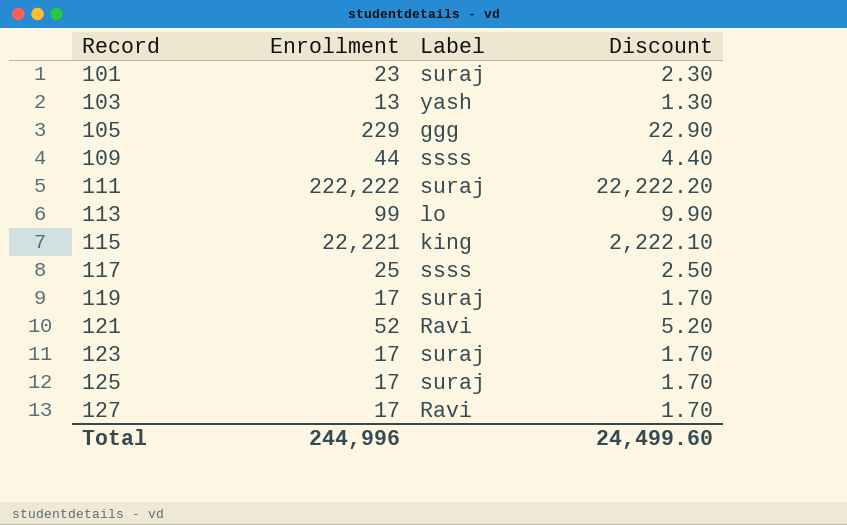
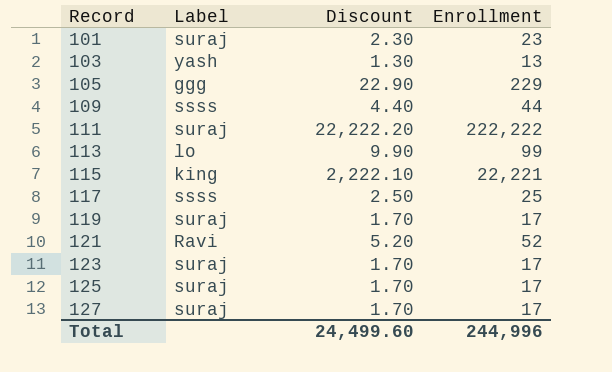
column Enrollment | position: 2 -> 4
127 | Label: Ravi -> suraj

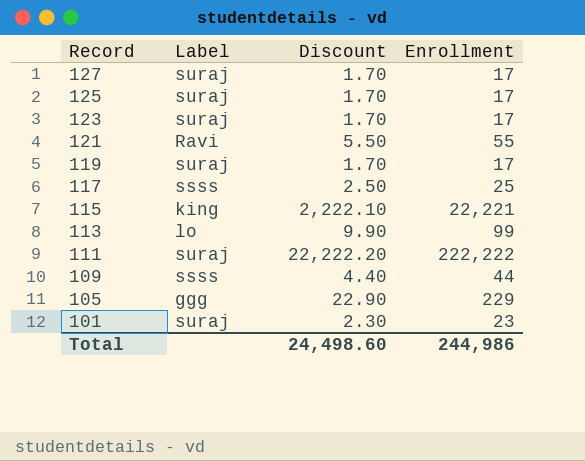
row order: Record ascending -> Record descending
row 103: yash | 1.30 | 13 -> none
121 | Discount: 5.20 -> 5.50
121 | Enrollment: 52 -> 55
Total | Discount: 24,499.60 -> 24,498.60
Total | Enrollment: 244,996 -> 244,986

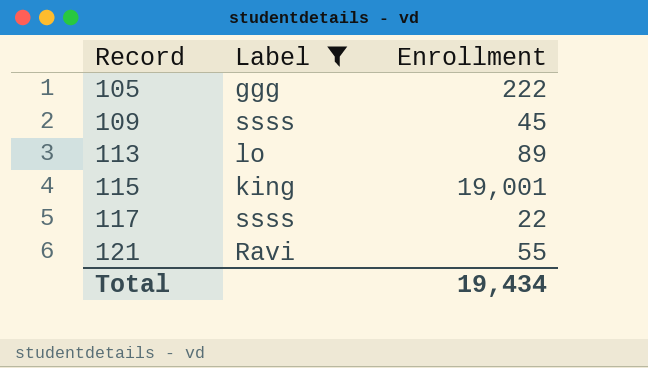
filter: none -> Label != suraj
row order: Record descending -> Record ascending
column Discount | formula: [Enrollment] * 0.1 -> none
105 | Enrollment: 229 -> 222
109 | Enrollment: 44 -> 45
113 | Enrollment: 99 -> 89
115 | Enrollment: 22,221 -> 19,001
117 | Enrollment: 25 -> 22
Total | Enrollment: 244,986 -> 19,434

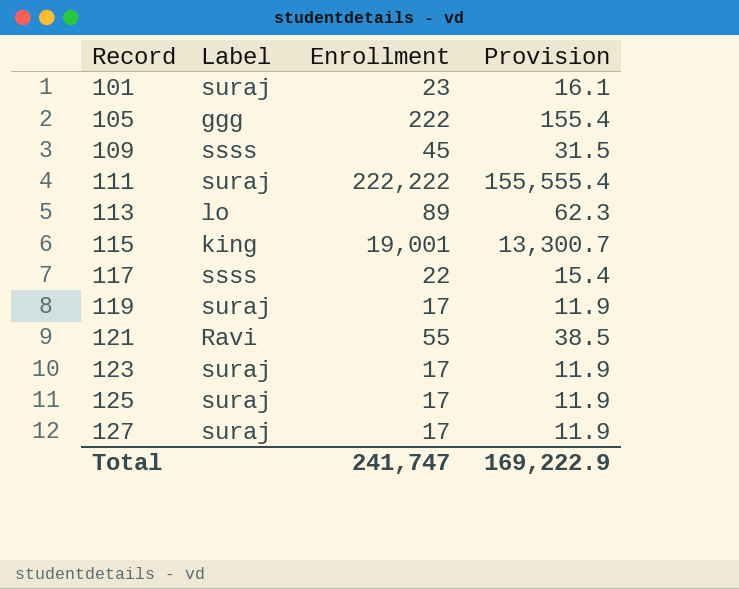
filter: Label != suraj -> none
column Provision | formula: none -> [Enrollment] * 0.7
Total | Enrollment: 19,434 -> 241,747

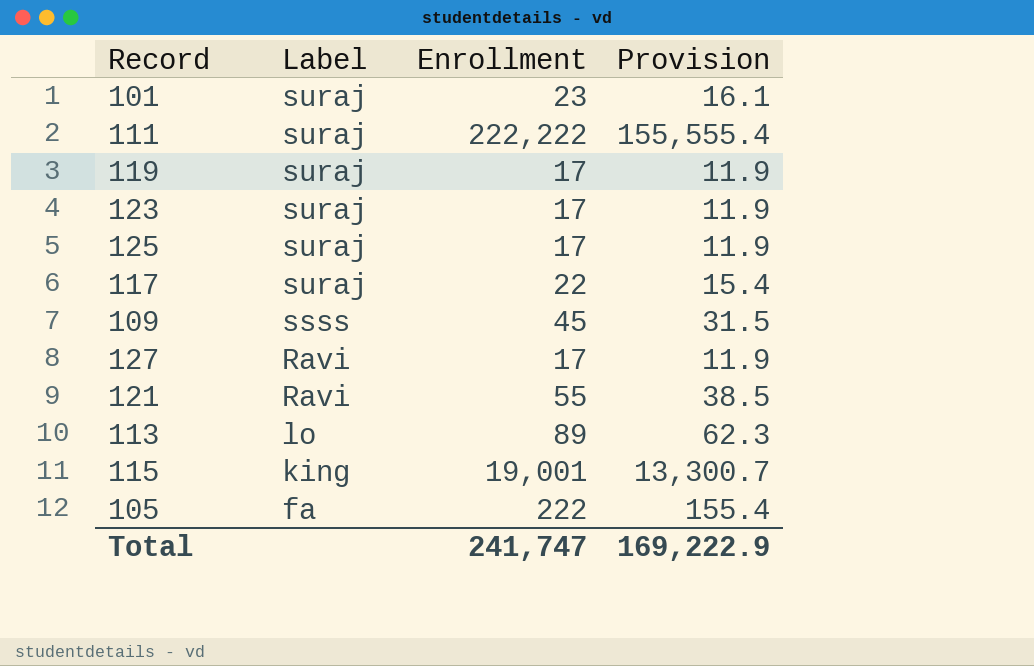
row order: Record ascending -> Label descending
117 | Label: ssss -> suraj
127 | Label: suraj -> Ravi
105 | Label: ggg -> fa

